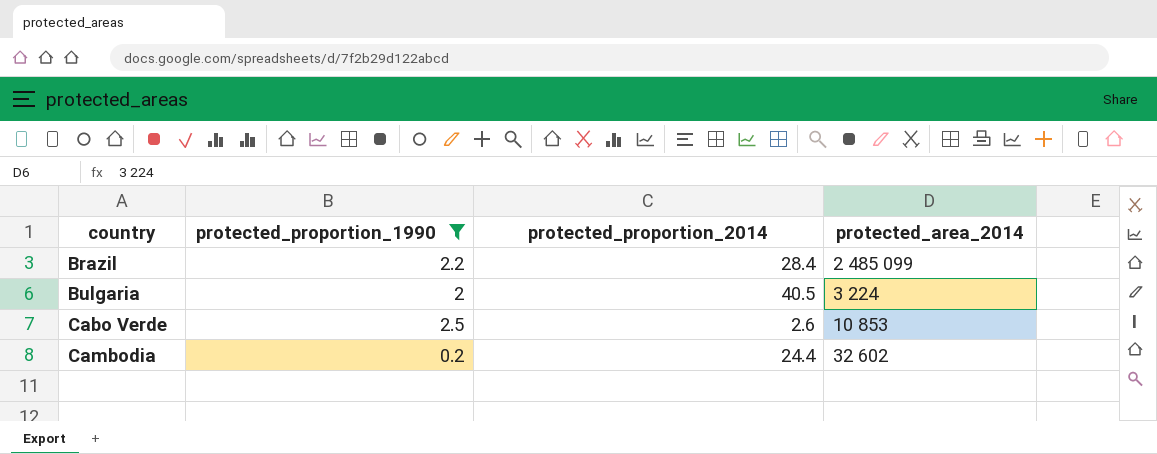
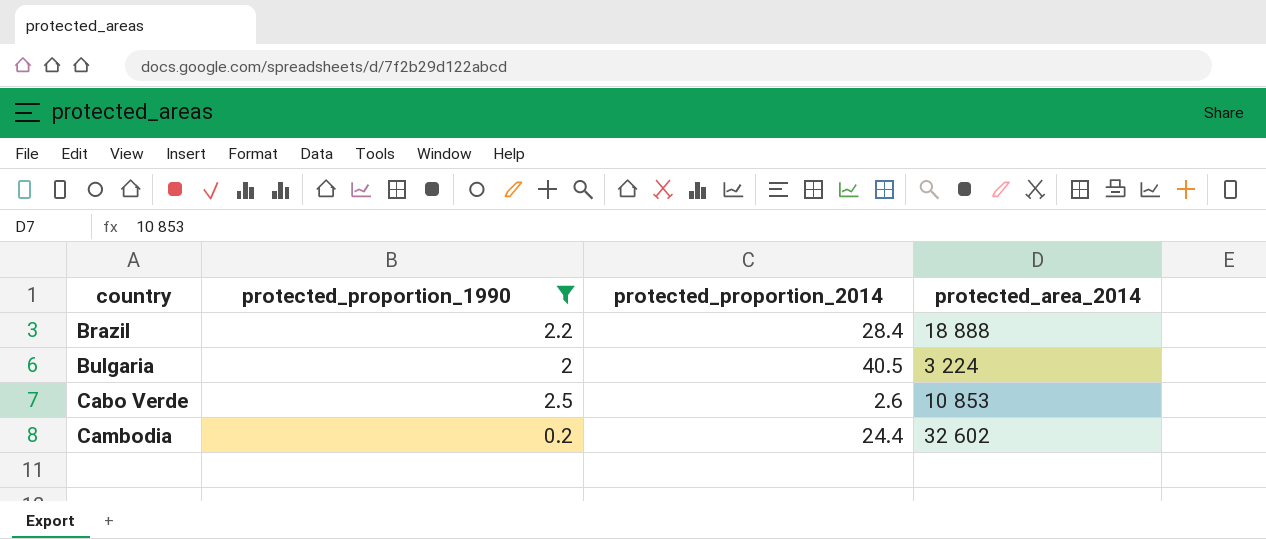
Brazil | protected_area_2014: 2 485 099 -> 18 888

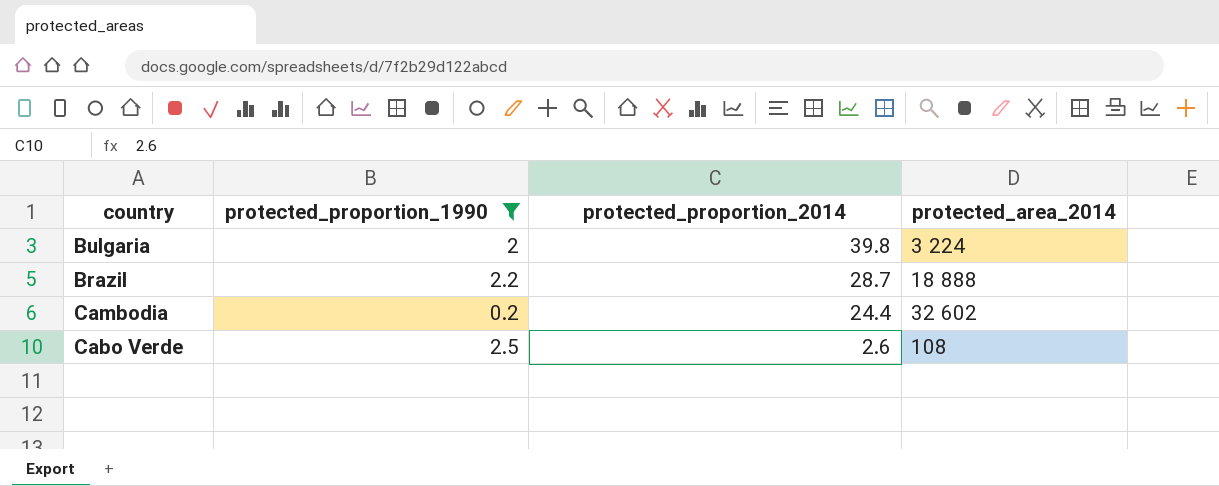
row order: country ascending -> protected_proportion_2014 descending
Bulgaria | protected_proportion_2014: 40.5 -> 39.8
Brazil | protected_proportion_2014: 28.4 -> 28.7
Cabo Verde | protected_area_2014: 10 853 -> 108

